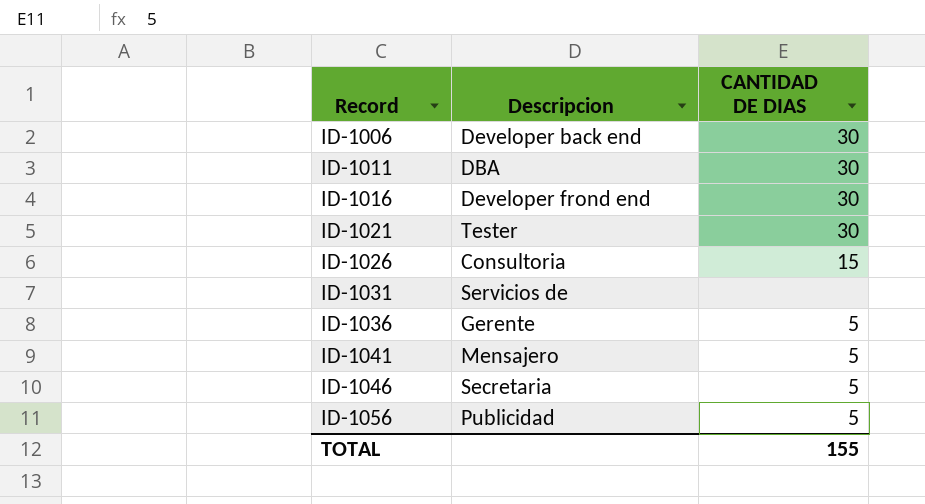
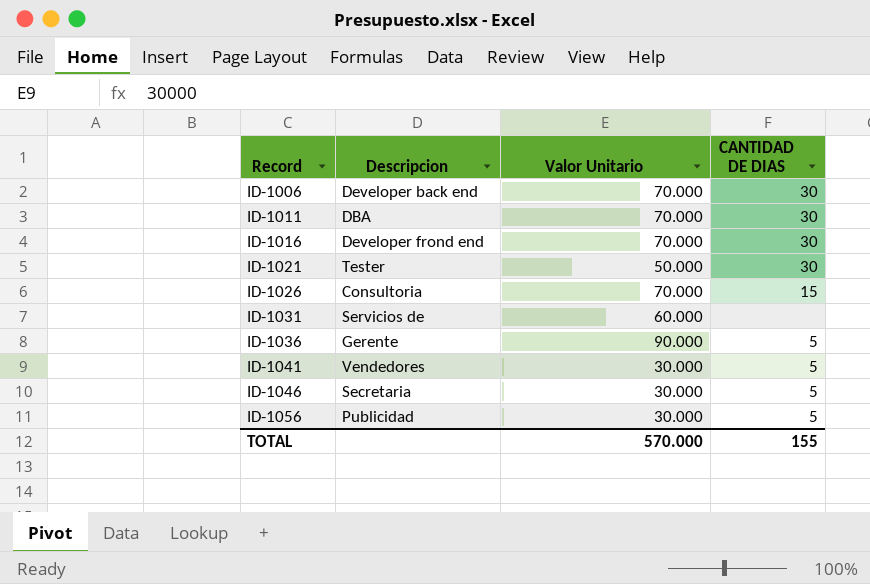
column Valor Unitario | position: none -> 3
ID-1041 | Descripcion: Mensajero -> Vendedores

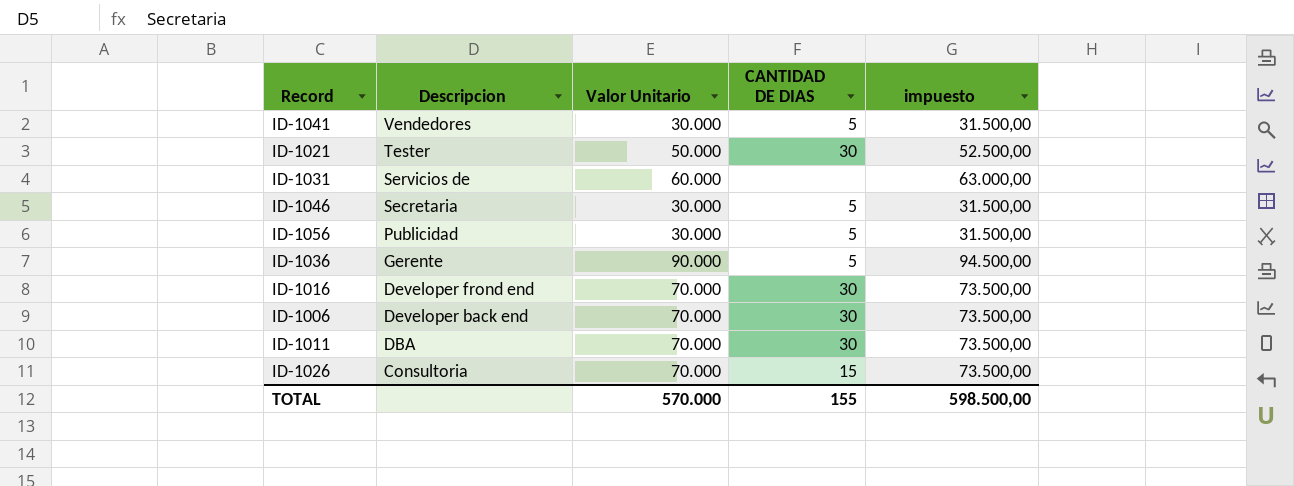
row order: Record ascending -> Descripcion descending
column impuesto | formula: none -> [Valor Unitario] * 1,05

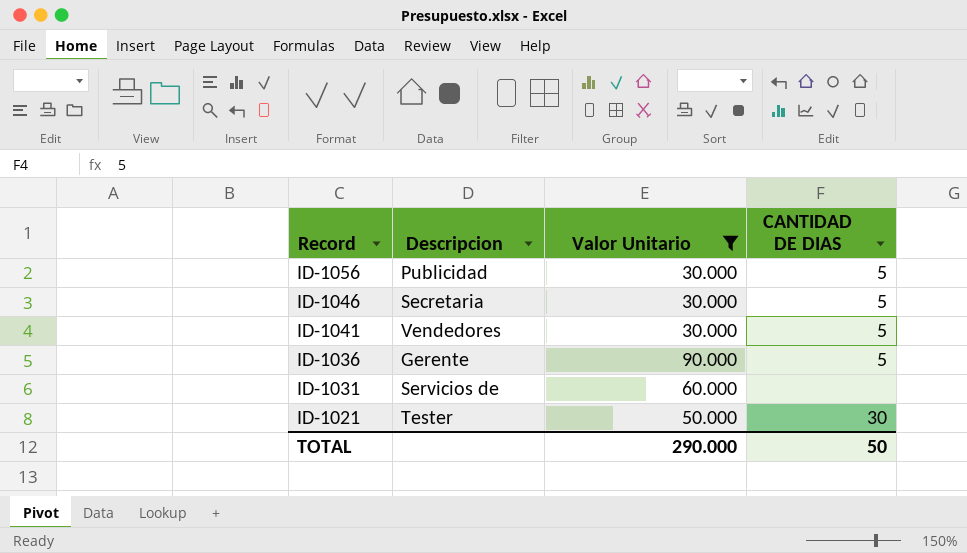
filter: none -> Valor Unitario != 70.000
row order: Descripcion descending -> Record descending
column impuesto | formula: [Valor Unitario] * 1,05 -> none
TOTAL | Valor Unitario: 570.000 -> 290.000
TOTAL | CANTIDAD DE DIAS: 155 -> 50

